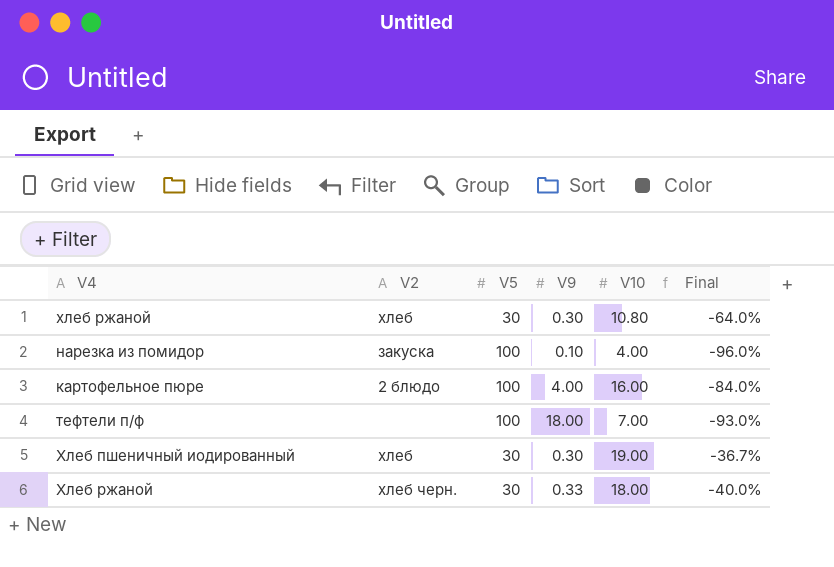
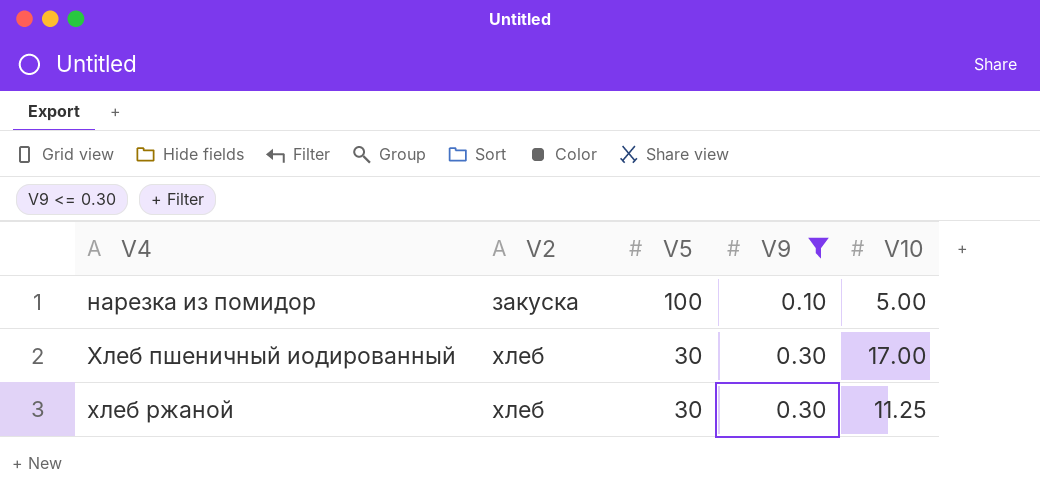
filter: none -> V9 <= 0.30
row order: none -> V4 ascending
column Final | formula: ([V10] - [V5]) / [V5] -> none
нарезка из помидор | V10: 4.00 -> 5.00
Хлеб пшеничный иодированный | V10: 19.00 -> 17.00
хлеб ржаной | V10: 10.80 -> 11.25

